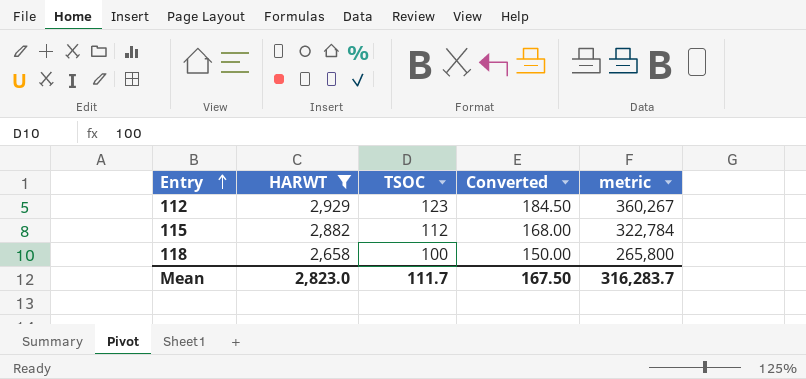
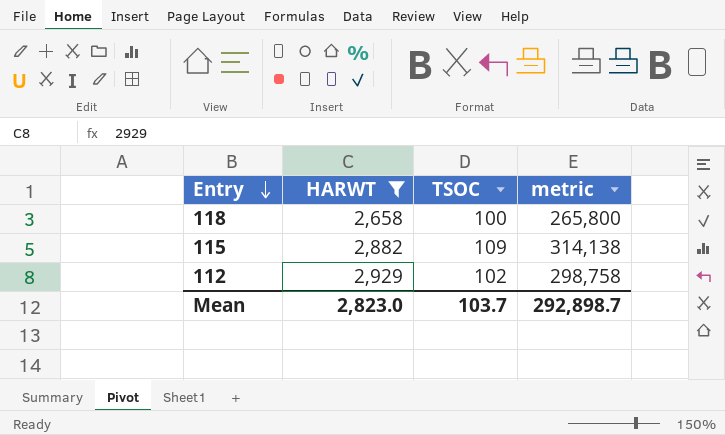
row order: Entry ascending -> Entry descending
column Converted | formula: [TSOC] * 1.5 -> none
115 | TSOC: 112 -> 109
115 | metric: 322,784 -> 314,138
112 | TSOC: 123 -> 102
112 | metric: 360,267 -> 298,758
Mean | TSOC: 111.7 -> 103.7
Mean | metric: 316,283.7 -> 292,898.7

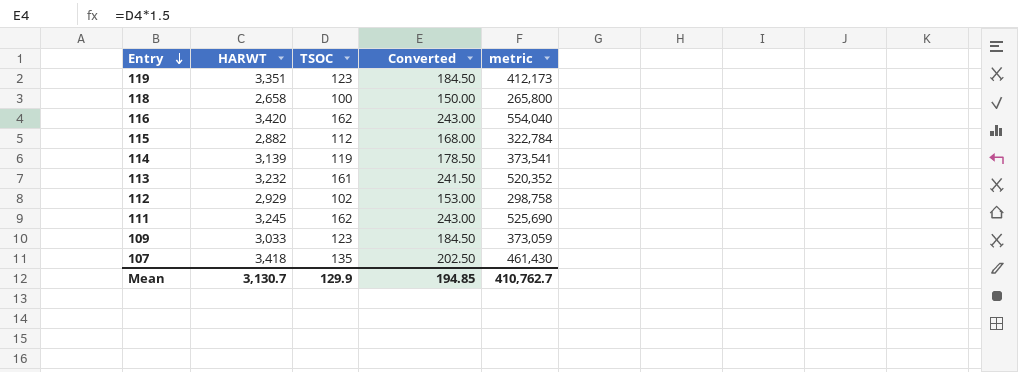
filter: HARWT <= 2,929 -> none
column Converted | formula: none -> [TSOC] * 1.5
115 | TSOC: 109 -> 112
115 | metric: 314,138 -> 322,784
Mean | HARWT: 2,823.0 -> 3,130.7
Mean | TSOC: 103.7 -> 129.9
Mean | metric: 292,898.7 -> 410,762.7

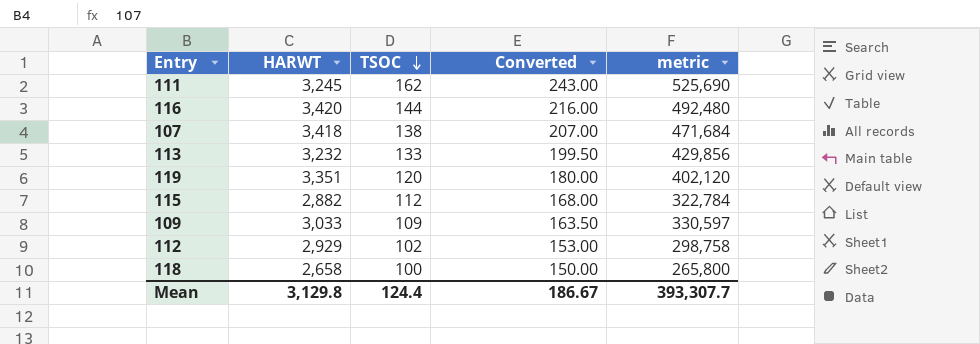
row order: Entry descending -> TSOC descending
row 114: 3,139 | 119 | 178.50 | 373,541 -> none
116 | TSOC: 162 -> 144
116 | Converted: 243.00 -> 216.00
116 | metric: 554,040 -> 492,480
107 | TSOC: 135 -> 138
107 | Converted: 202.50 -> 207.00
107 | metric: 461,430 -> 471,684
113 | TSOC: 161 -> 133
113 | Converted: 241.50 -> 199.50
113 | metric: 520,352 -> 429,856
119 | TSOC: 123 -> 120
119 | Converted: 184.50 -> 180.00
119 | metric: 412,173 -> 402,120
109 | TSOC: 123 -> 109
109 | Converted: 184.50 -> 163.50
109 | metric: 373,059 -> 330,597
Mean | HARWT: 3,130.7 -> 3,129.8
Mean | TSOC: 129.9 -> 124.4
Mean | Converted: 194.85 -> 186.67
Mean | metric: 410,762.7 -> 393,307.7

